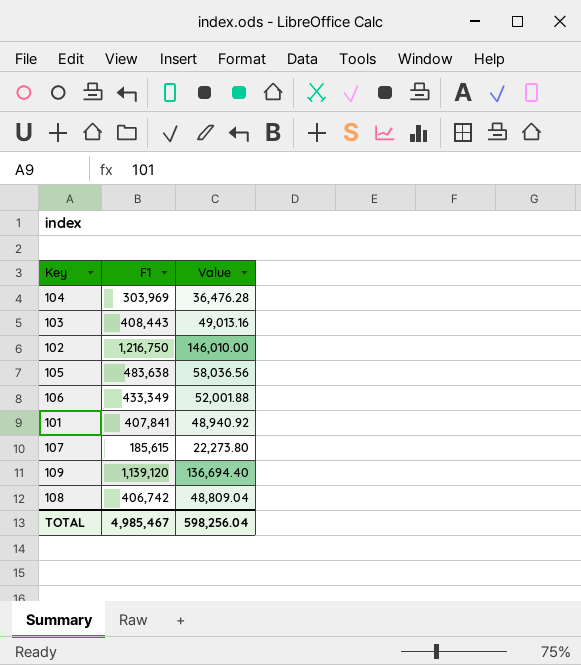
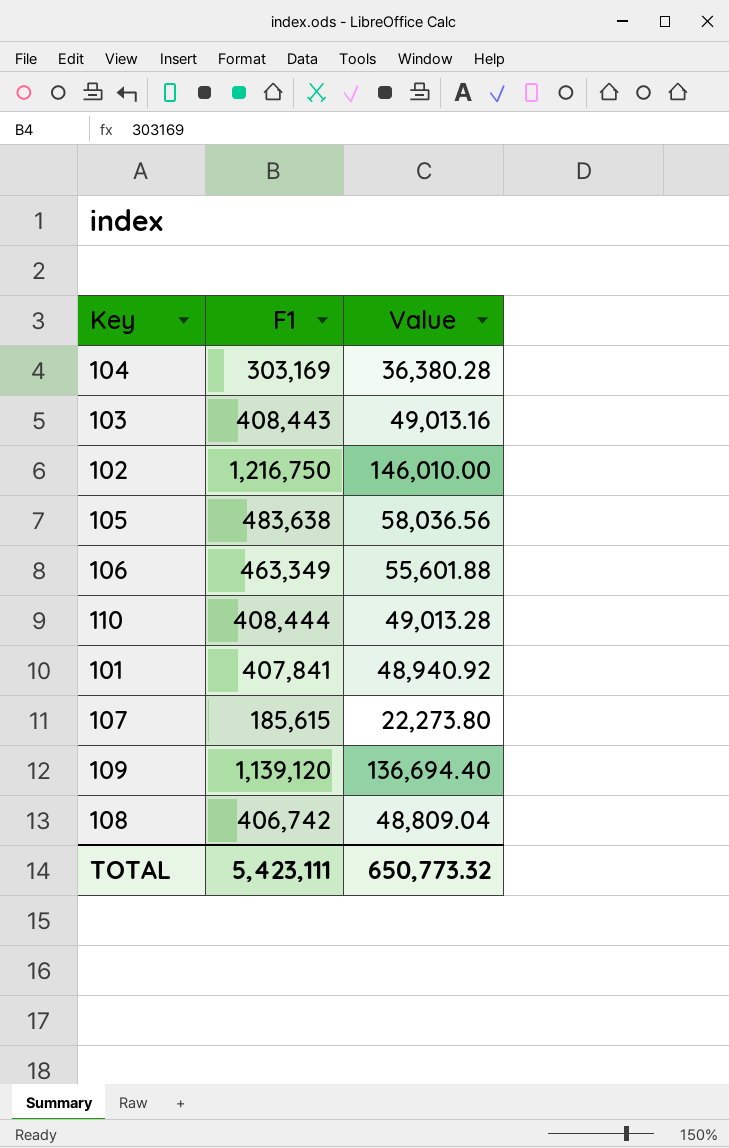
104 | F1: 303,969 -> 303,169
104 | Value: 36,476.28 -> 36,380.28
106 | F1: 433,349 -> 463,349
106 | Value: 52,001.88 -> 55,601.88
row 110: none -> 408,444 | 49,013.28
TOTAL | F1: 4,985,467 -> 5,423,111
TOTAL | Value: 598,256.04 -> 650,773.32

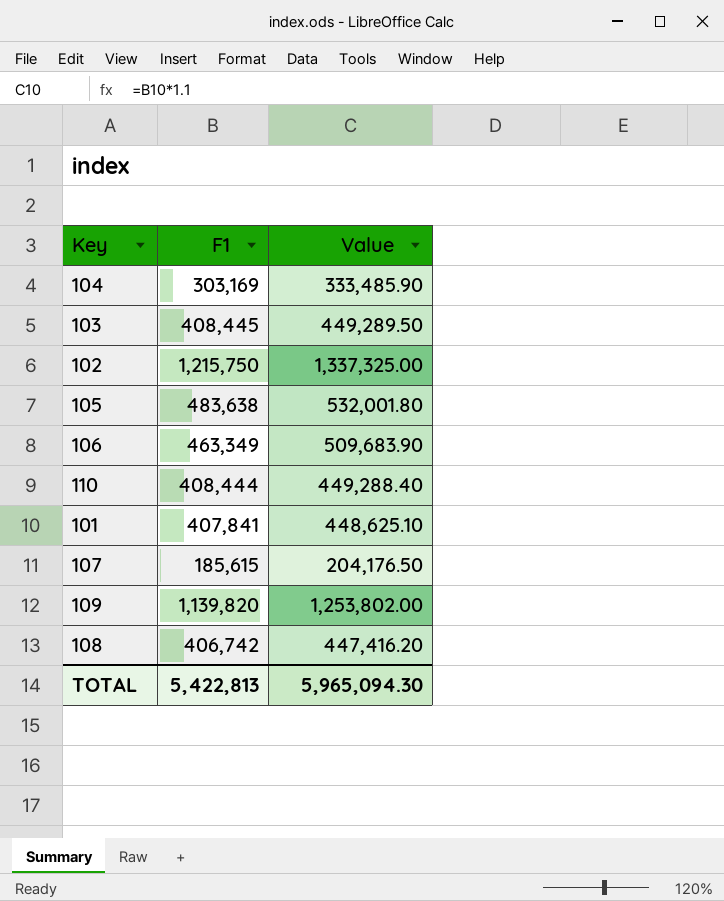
column Value | formula: [F1] * 0.12 -> [F1] * 1.1
103 | F1: 408,443 -> 408,445
102 | F1: 1,216,750 -> 1,215,750
109 | F1: 1,139,120 -> 1,139,820
TOTAL | F1: 5,423,111 -> 5,422,813
TOTAL | Value: 650,773.32 -> 5,965,094.30

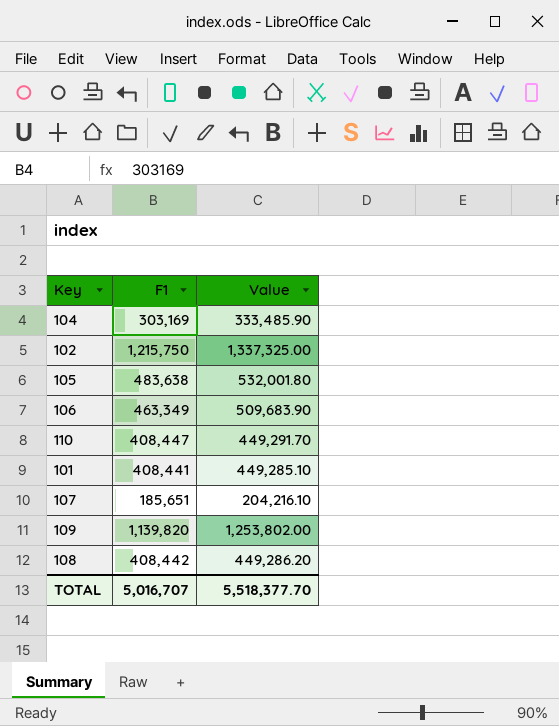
row 103: 408,445 | 449,289.50 -> none
110 | F1: 408,444 -> 408,447
110 | Value: 449,288.40 -> 449,291.70
101 | F1: 407,841 -> 408,441
101 | Value: 448,625.10 -> 449,285.10
107 | F1: 185,615 -> 185,651
107 | Value: 204,176.50 -> 204,216.10
108 | F1: 406,742 -> 408,442
108 | Value: 447,416.20 -> 449,286.20
TOTAL | F1: 5,422,813 -> 5,016,707
TOTAL | Value: 5,965,094.30 -> 5,518,377.70

